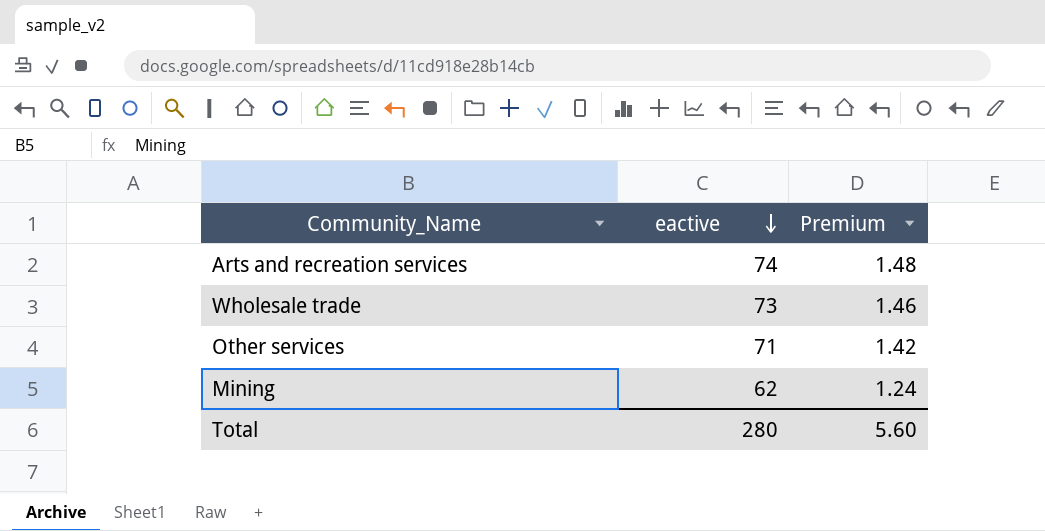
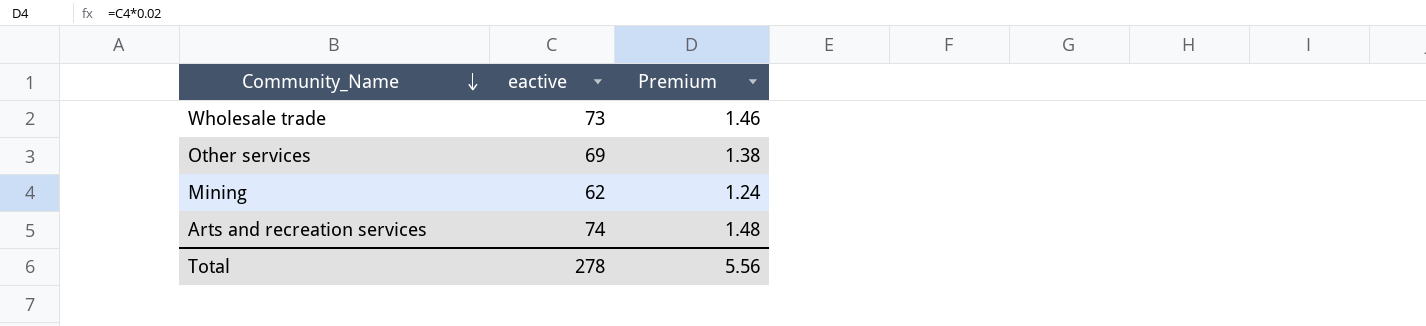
row order: eactive descending -> Community_Name descending
Other services | eactive: 71 -> 69
Other services | Premium: 1.42 -> 1.38
Total | eactive: 280 -> 278
Total | Premium: 5.60 -> 5.56

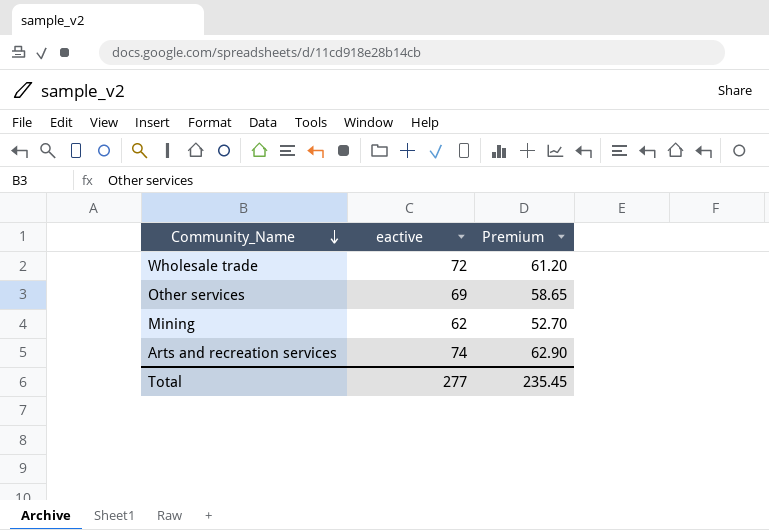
column Premium | formula: [eactive] * 0.02 -> [eactive] * 0.85
Wholesale trade | eactive: 73 -> 72
Total | eactive: 278 -> 277
Total | Premium: 5.56 -> 235.45

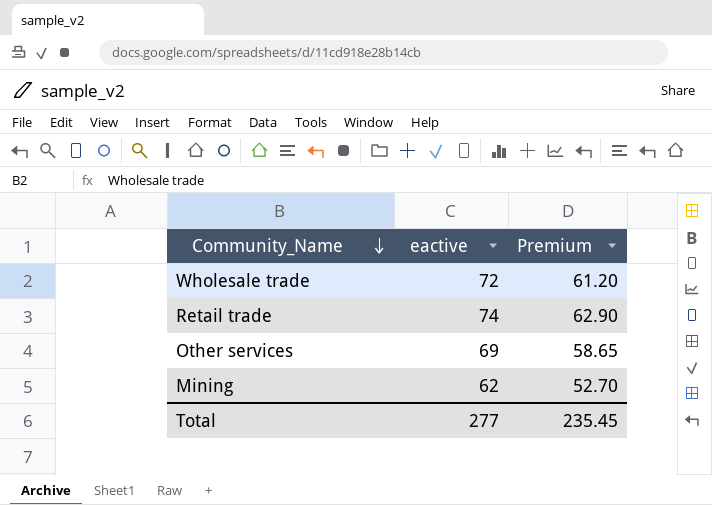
row Arts and recreation services: 74 | 62.90 -> none
row Retail trade: none -> 74 | 62.90

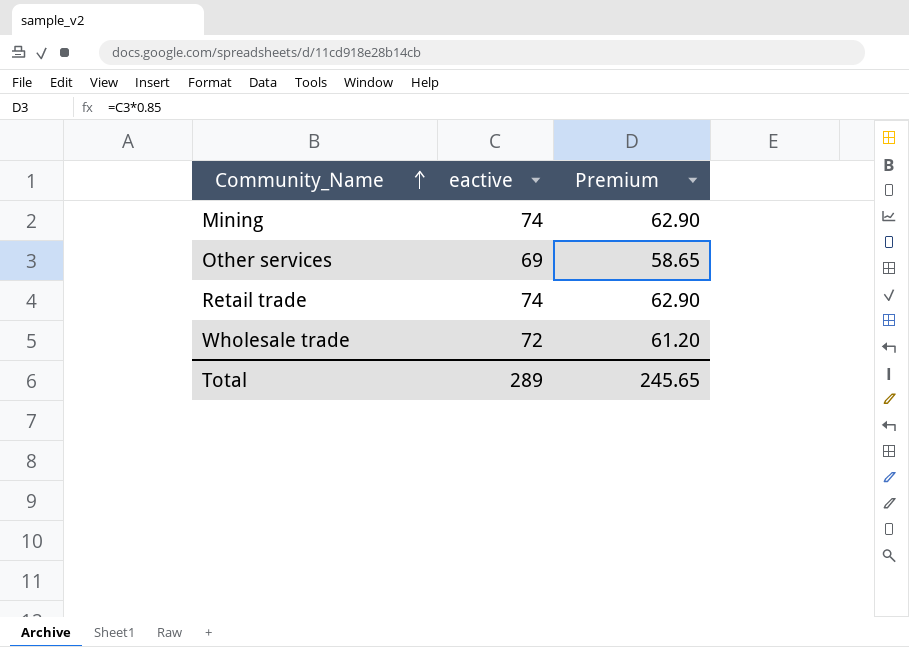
row order: Community_Name descending -> Community_Name ascending
Mining | eactive: 62 -> 74
Mining | Premium: 52.70 -> 62.90
Total | eactive: 277 -> 289
Total | Premium: 235.45 -> 245.65

